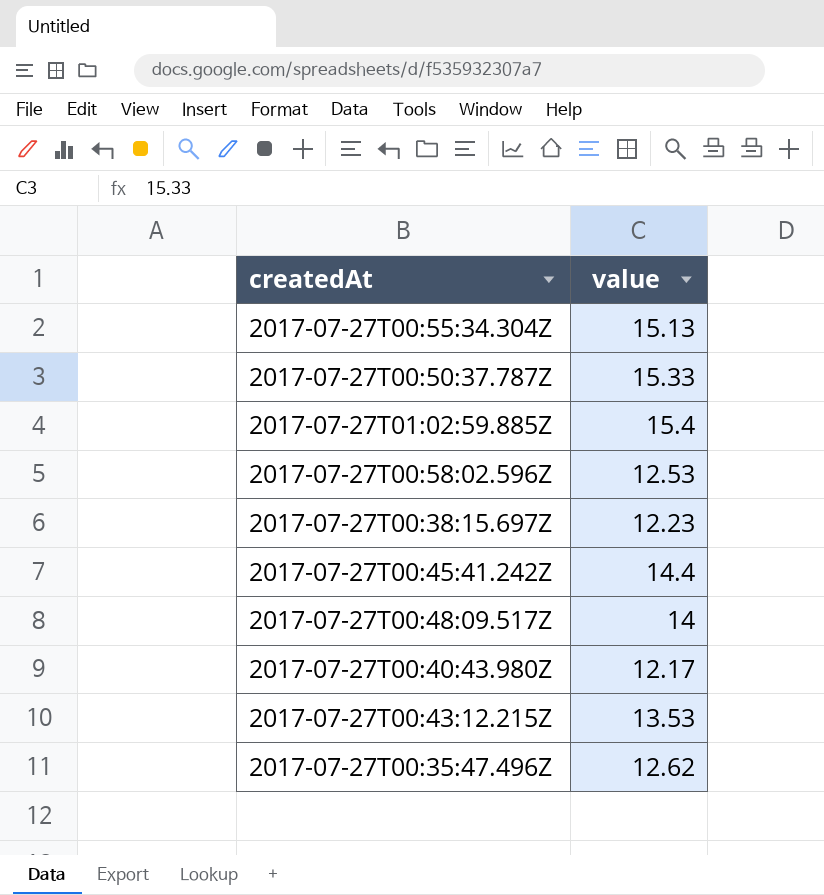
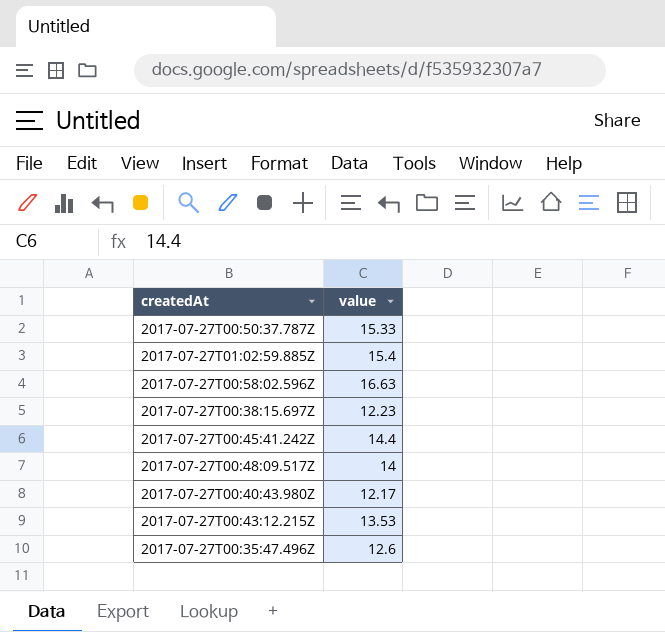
row 2017-07-27T00:55:34.304Z: 15.13 -> none
2017-07-27T00:58:02.596Z | value: 12.53 -> 16.63
2017-07-27T00:35:47.496Z | value: 12.62 -> 12.6

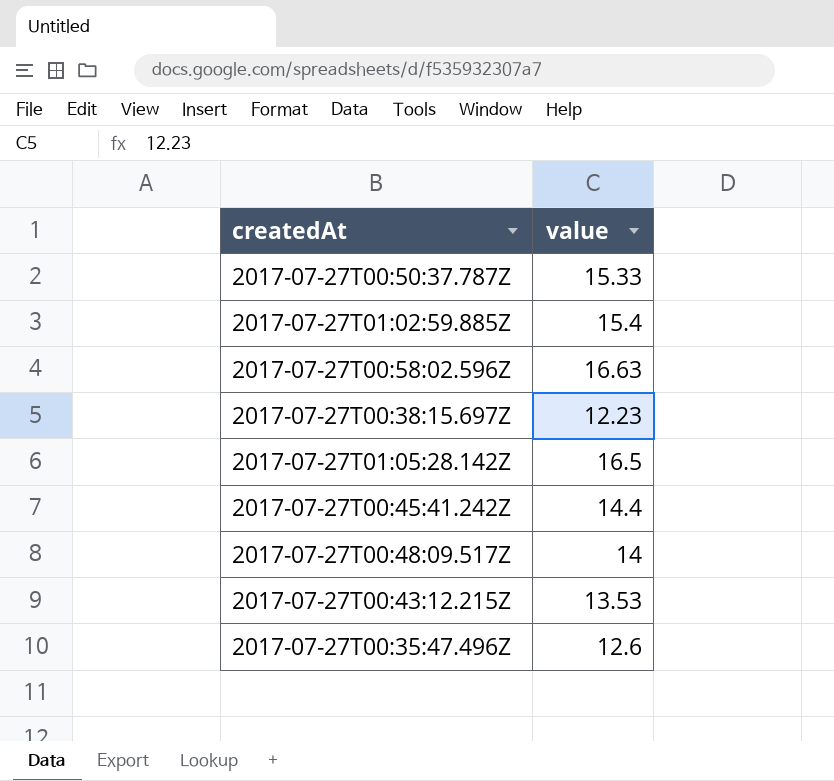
row 2017-07-27T00:40:43.980Z: 12.17 -> none
row 2017-07-27T01:05:28.142Z: none -> 16.5

